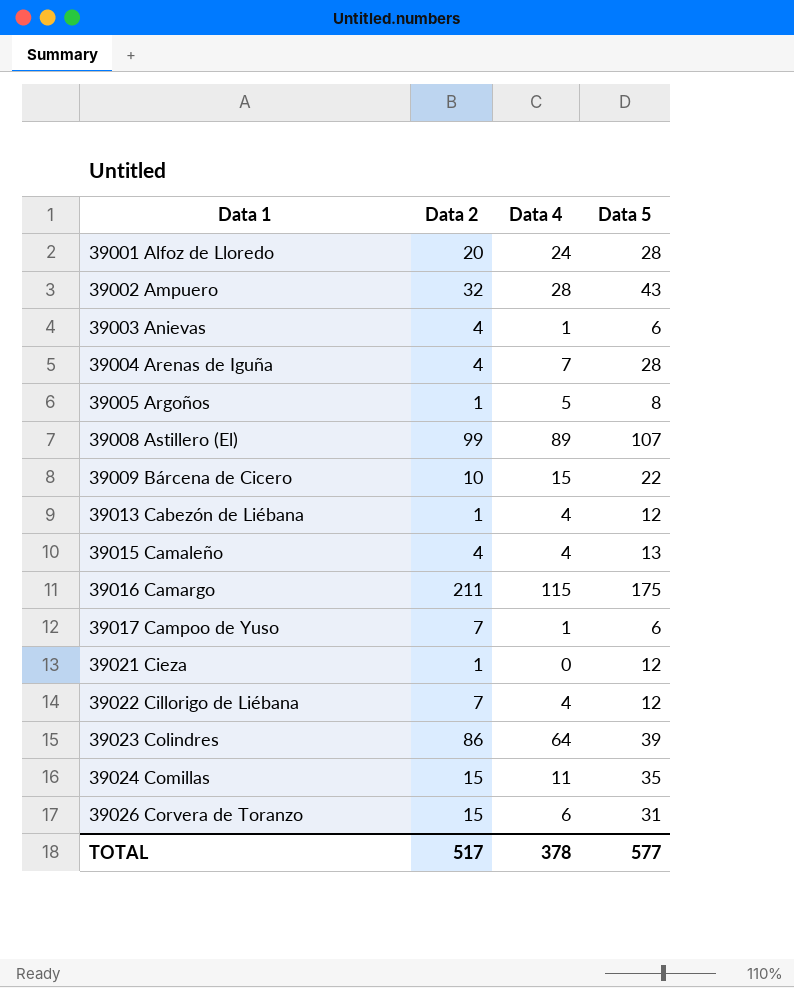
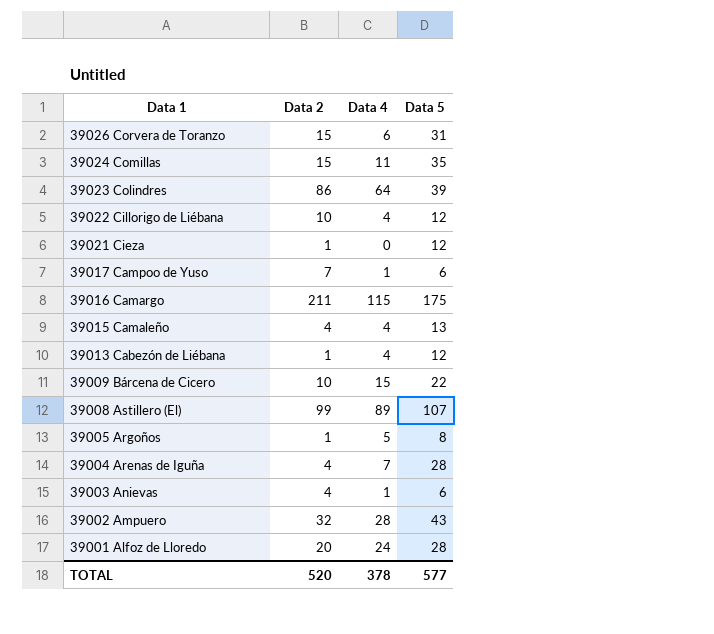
row order: Data 1 ascending -> Data 1 descending
39022 Cillorigo de Liébana | Data 2: 7 -> 10
TOTAL | Data 2: 517 -> 520

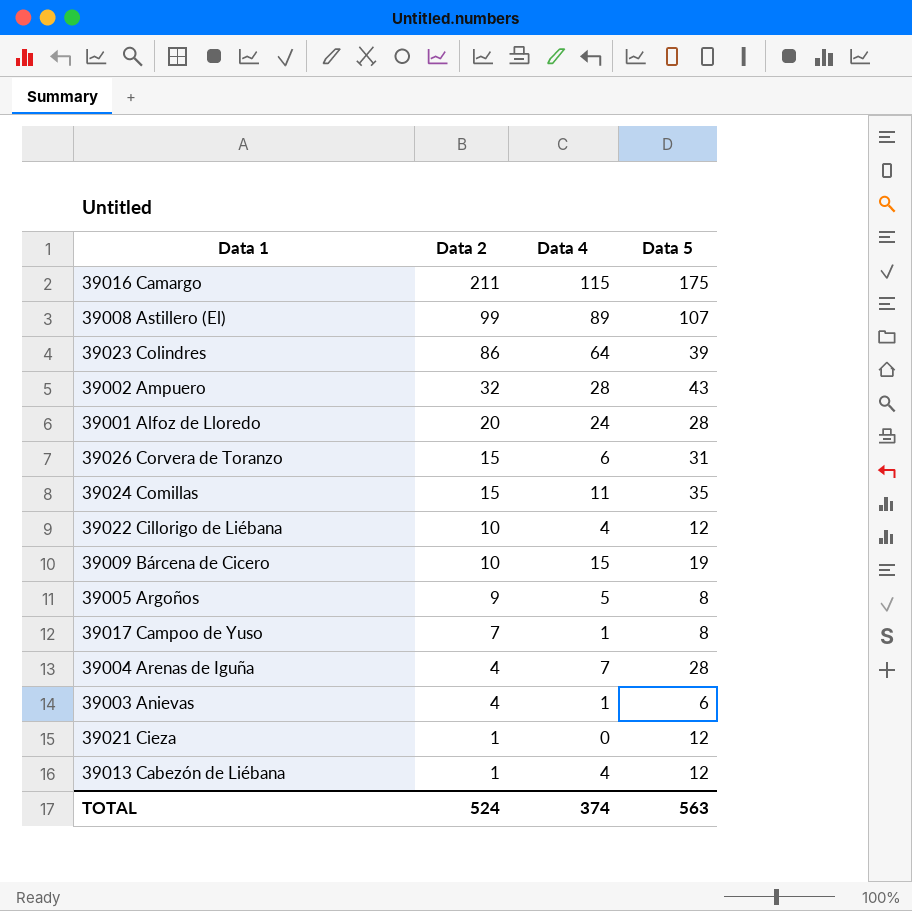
row order: Data 1 descending -> Data 2 descending
row 39015 Camaleño: 4 | 4 | 13 -> none
39009 Bárcena de Cicero | Data 5: 22 -> 19
39005 Argoños | Data 2: 1 -> 9
39017 Campoo de Yuso | Data 5: 6 -> 8
TOTAL | Data 2: 520 -> 524
TOTAL | Data 4: 378 -> 374
TOTAL | Data 5: 577 -> 563

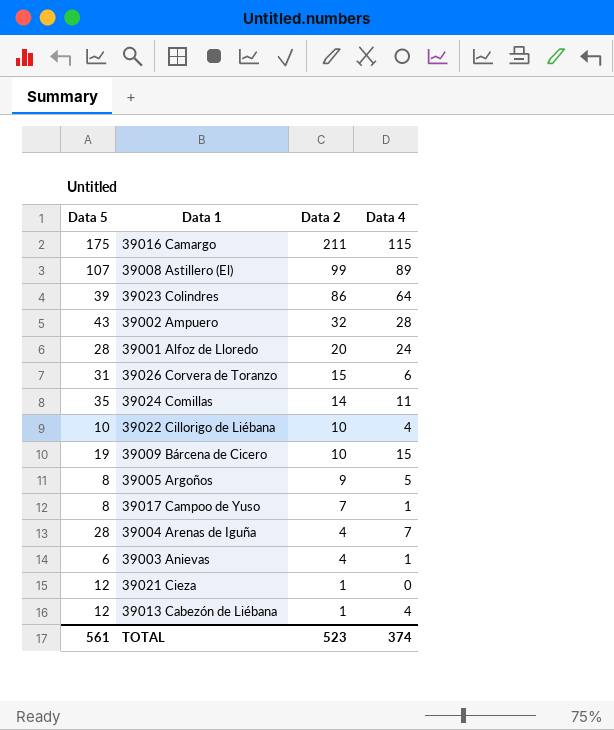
column Data 5 | position: 4 -> 1
39024 Comillas | Data 2: 15 -> 14
39022 Cillorigo de Liébana | Data 5: 12 -> 10
TOTAL | Data 5: 563 -> 561
TOTAL | Data 2: 524 -> 523

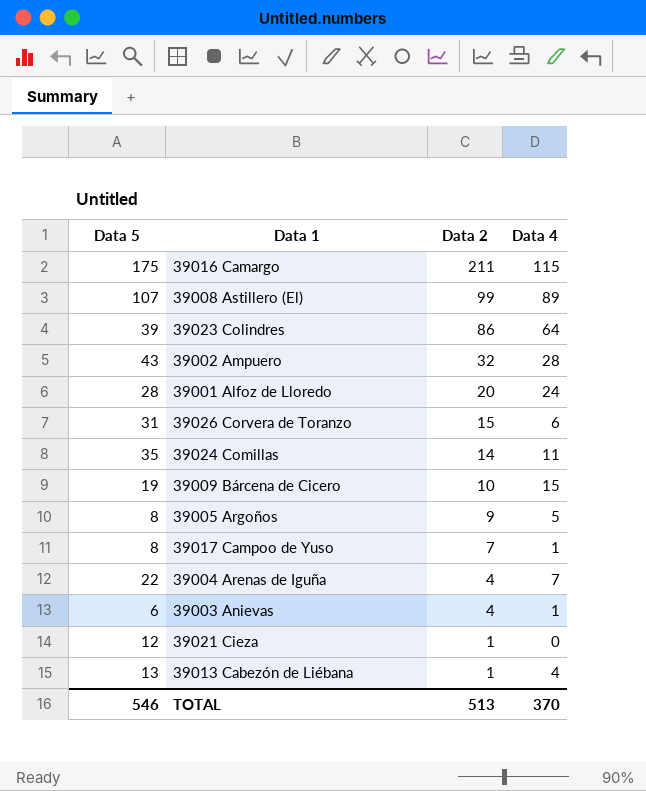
row 39022 Cillorigo de Liébana: 10 | 10 | 4 -> none
39004 Arenas de Iguña | Data 5: 28 -> 22
39013 Cabezón de Liébana | Data 5: 12 -> 13
TOTAL | Data 5: 561 -> 546
TOTAL | Data 2: 523 -> 513
TOTAL | Data 4: 374 -> 370

